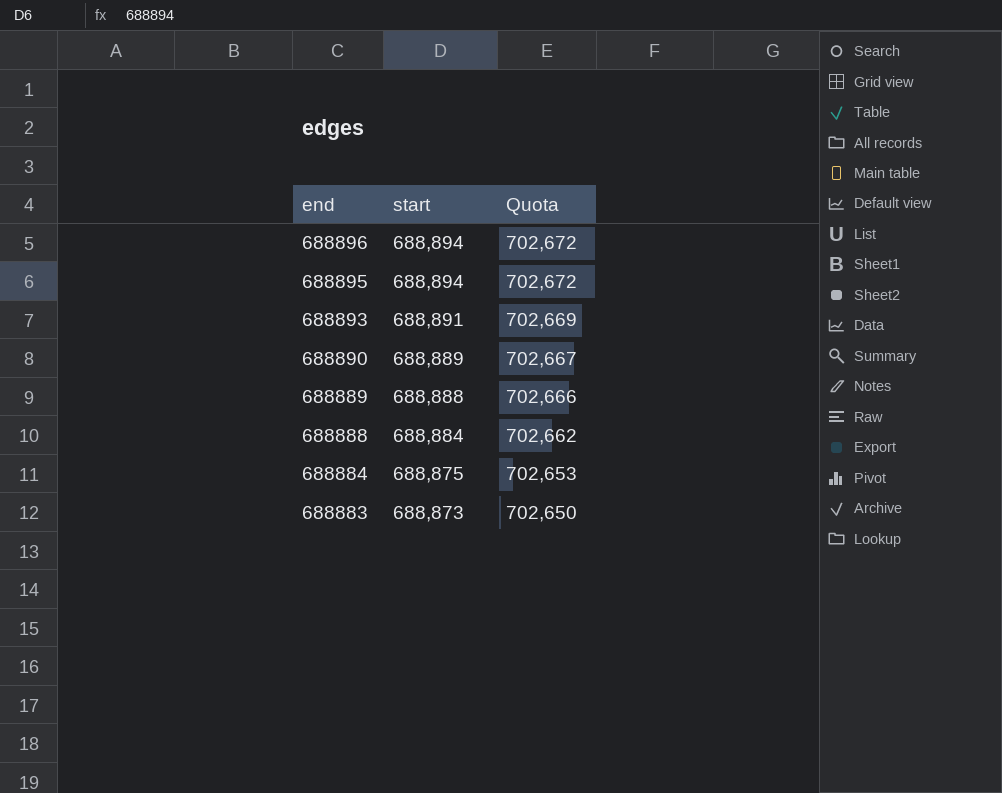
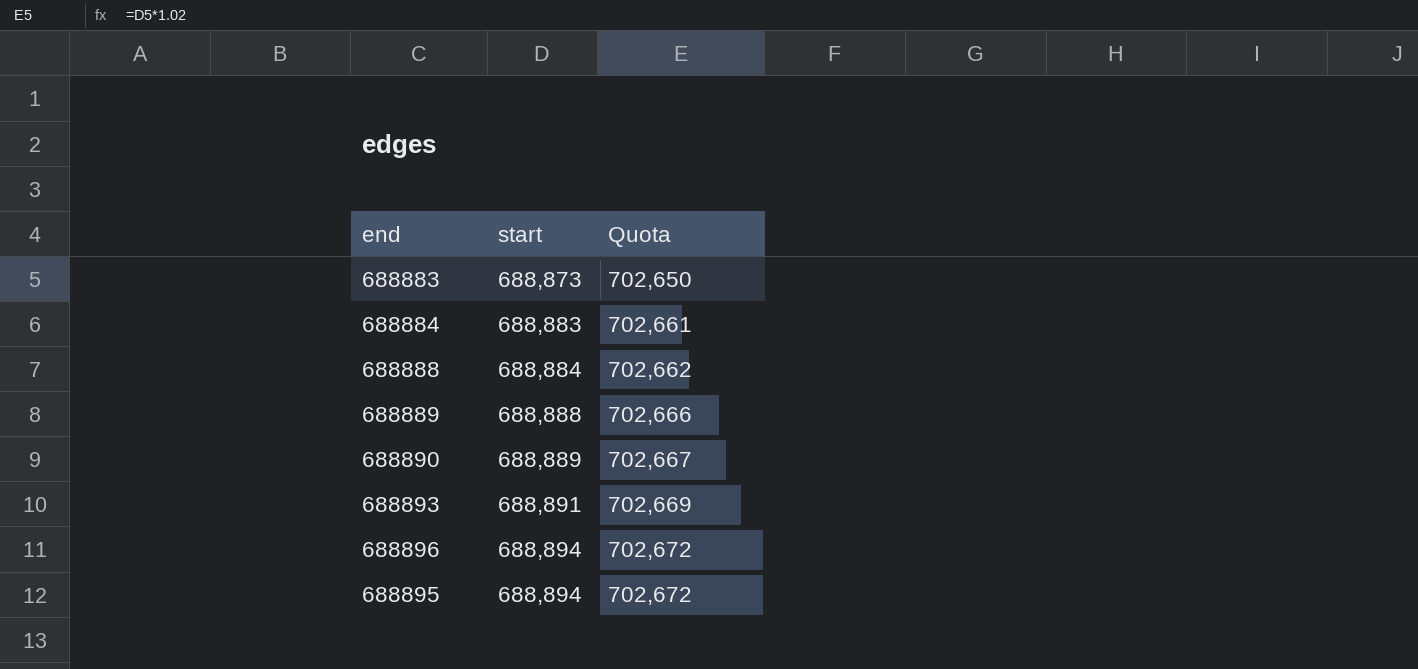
row order: end descending -> start ascending
688884 | start: 688,875 -> 688,883
688884 | Quota: 702,653 -> 702,661

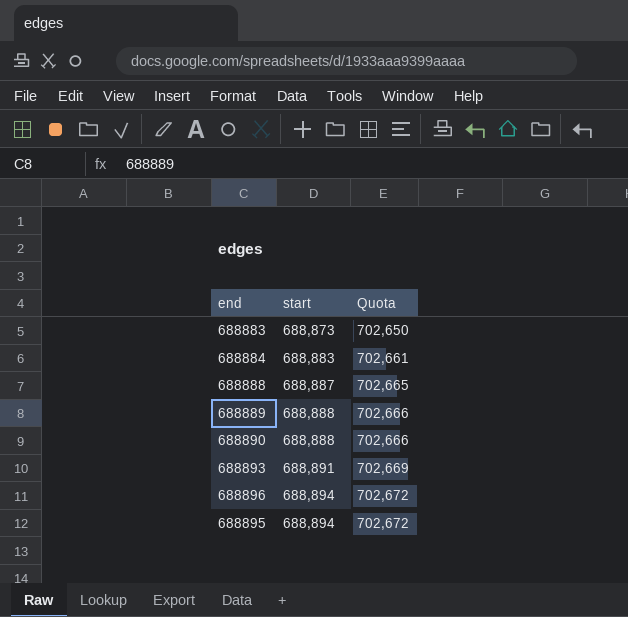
688888 | start: 688,884 -> 688,887
688888 | Quota: 702,662 -> 702,665
688890 | start: 688,889 -> 688,888
688890 | Quota: 702,667 -> 702,666

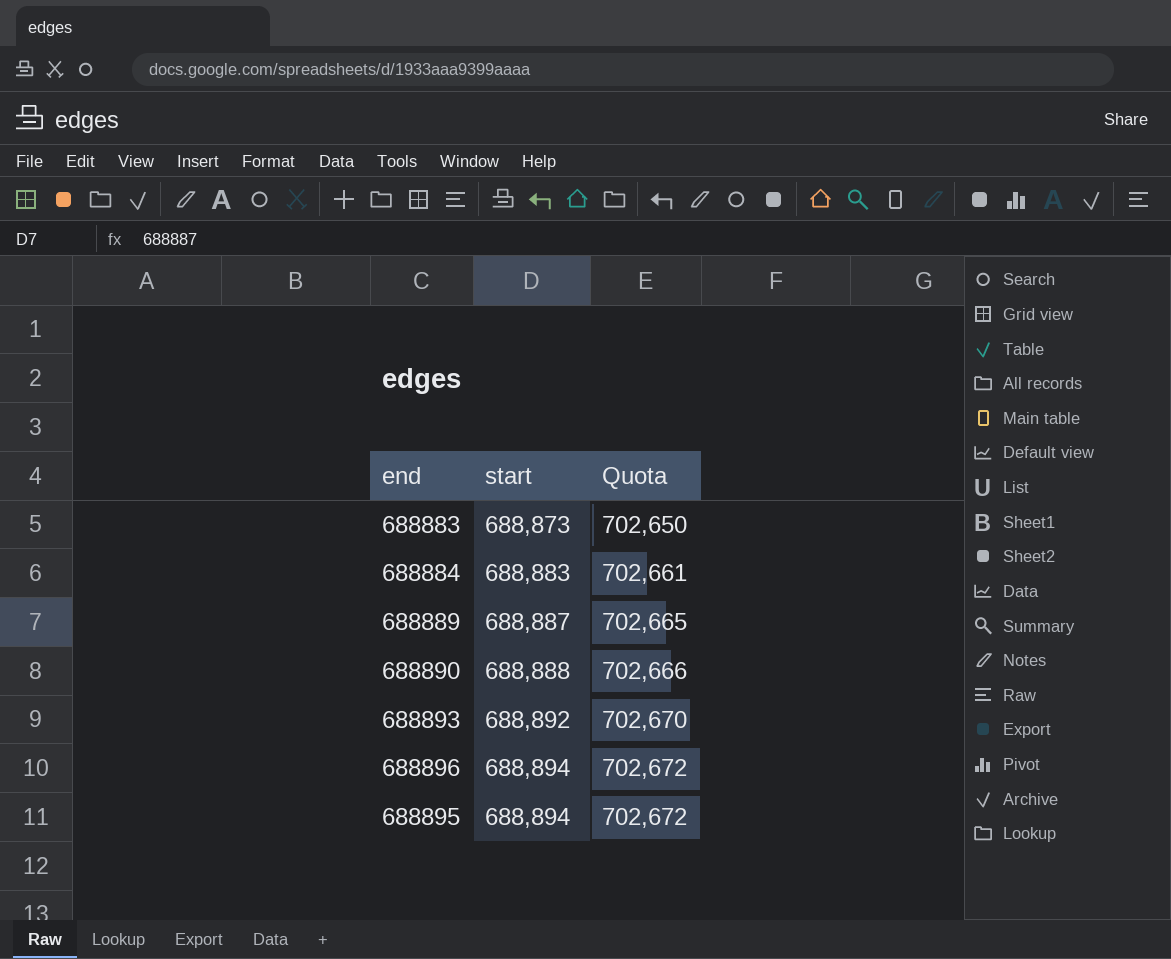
row 688888: 688,887 | 702,665 -> none
688889 | start: 688,888 -> 688,887
688889 | Quota: 702,666 -> 702,665
688893 | start: 688,891 -> 688,892
688893 | Quota: 702,669 -> 702,670

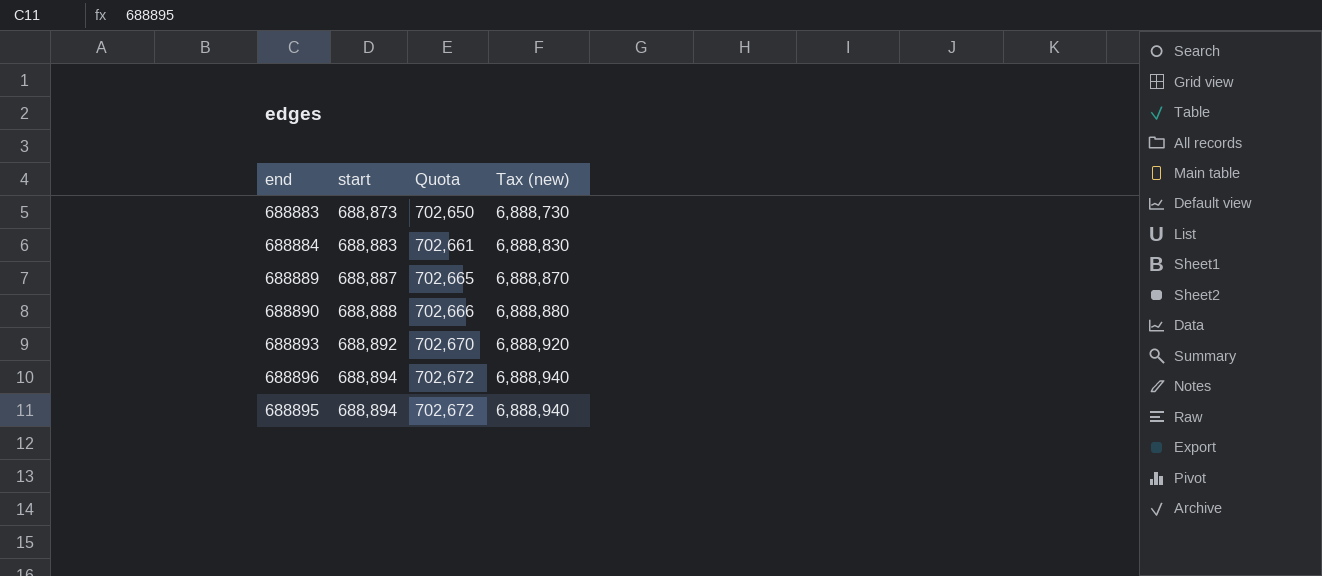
column Tax (new) | formula: none -> [start] * 10

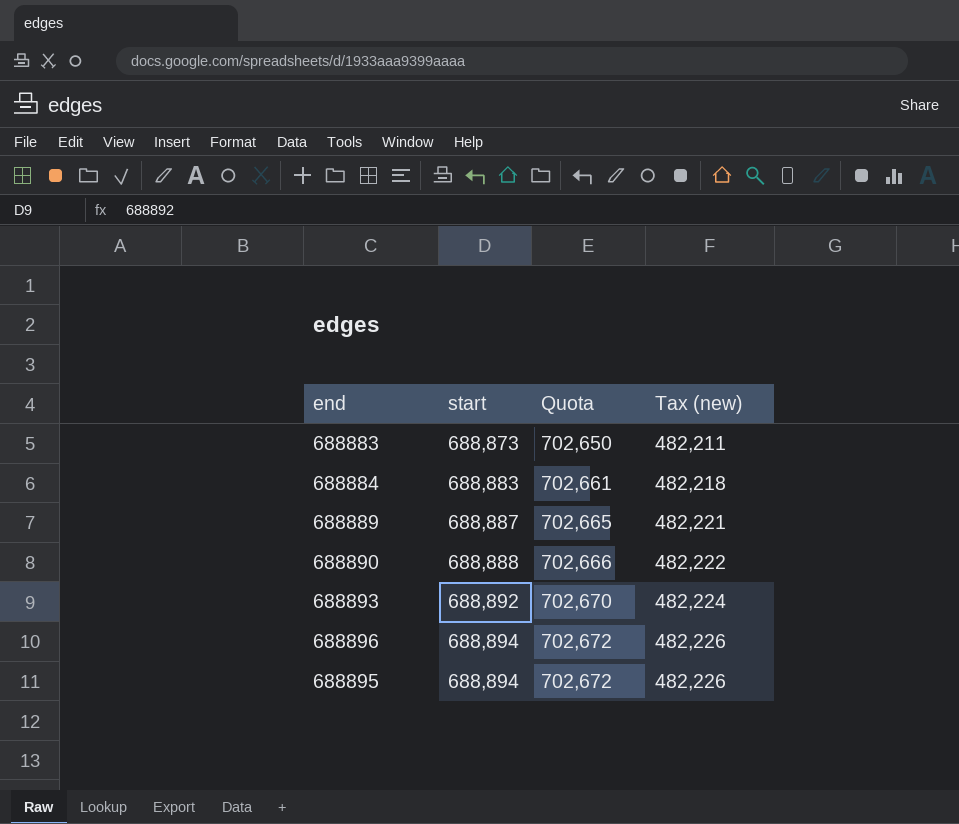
column Tax (new) | formula: [start] * 10 -> [start] * 0.7

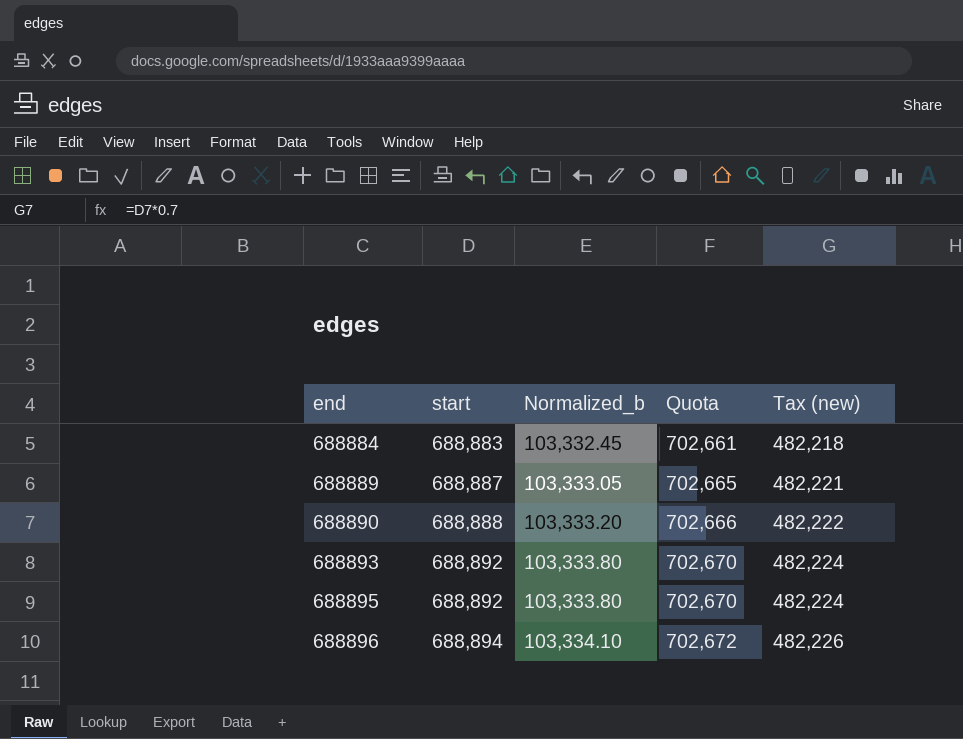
row order: start ascending -> end ascending
column Normalized_b | formula: none -> [start] * 0.15
row 688883: 688,873 | 702,650 | 482,211 -> none
688895 | start: 688,894 -> 688,892
688895 | Quota: 702,672 -> 702,670
688895 | Tax (new): 482,226 -> 482,224

